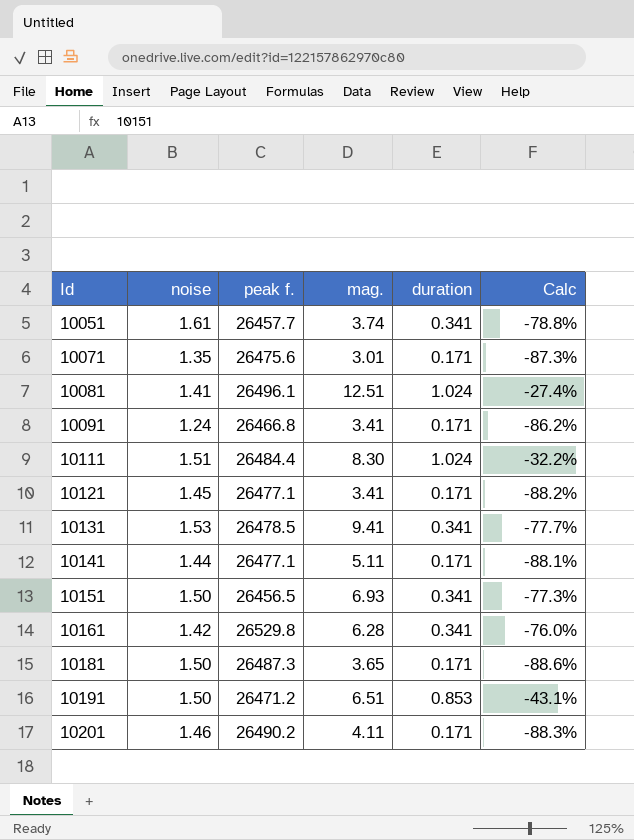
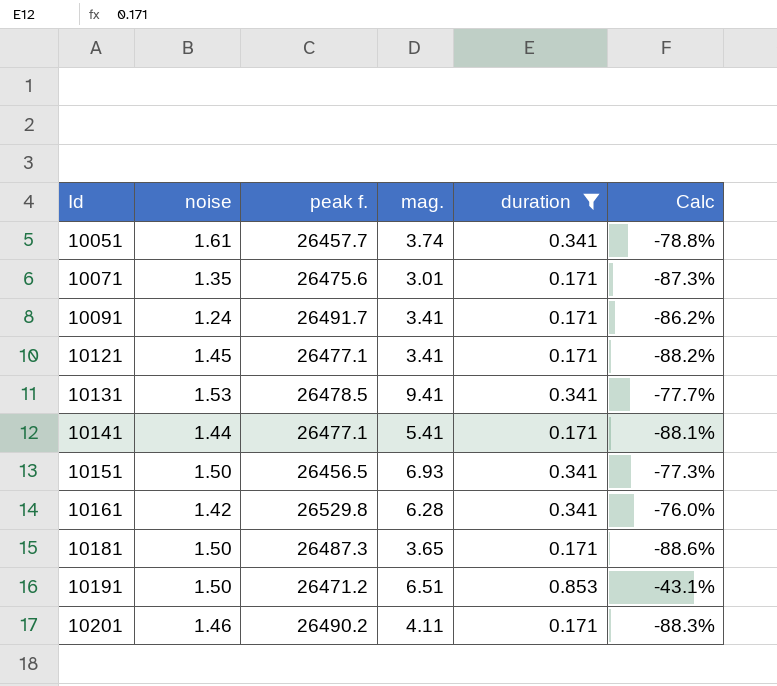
filter: none -> duration != 1.024
10091 | peak f.: 26466.8 -> 26491.7
10141 | mag.: 5.11 -> 5.41

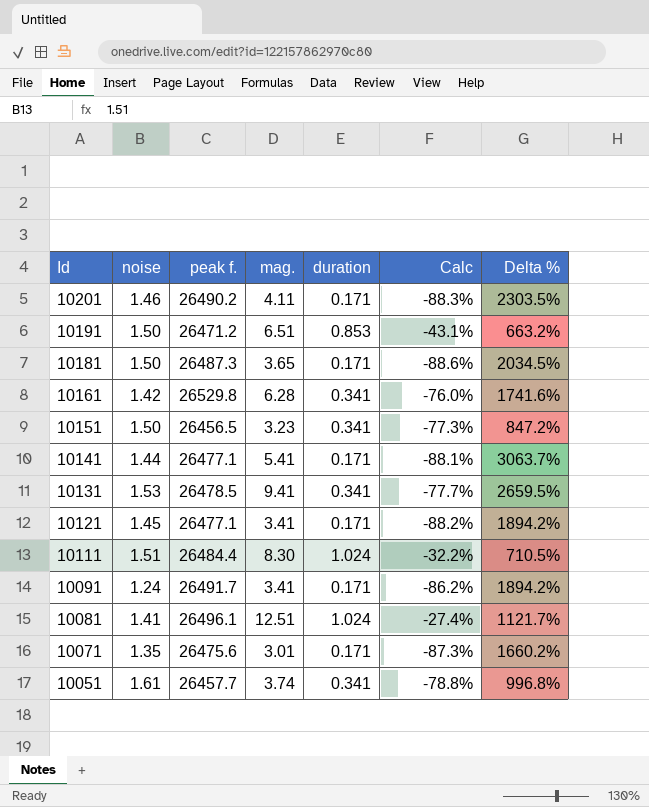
filter: duration != 1.024 -> none
row order: Id ascending -> Id descending
column Delta % | formula: none -> ([mag.] - [duration]) / [duration]
10151 | mag.: 6.93 -> 3.23

